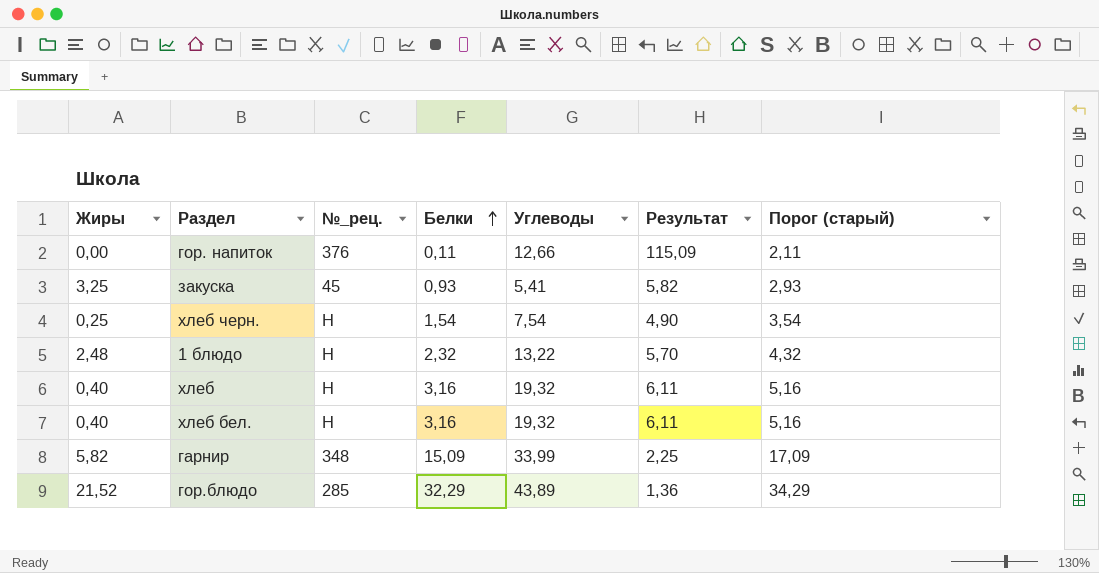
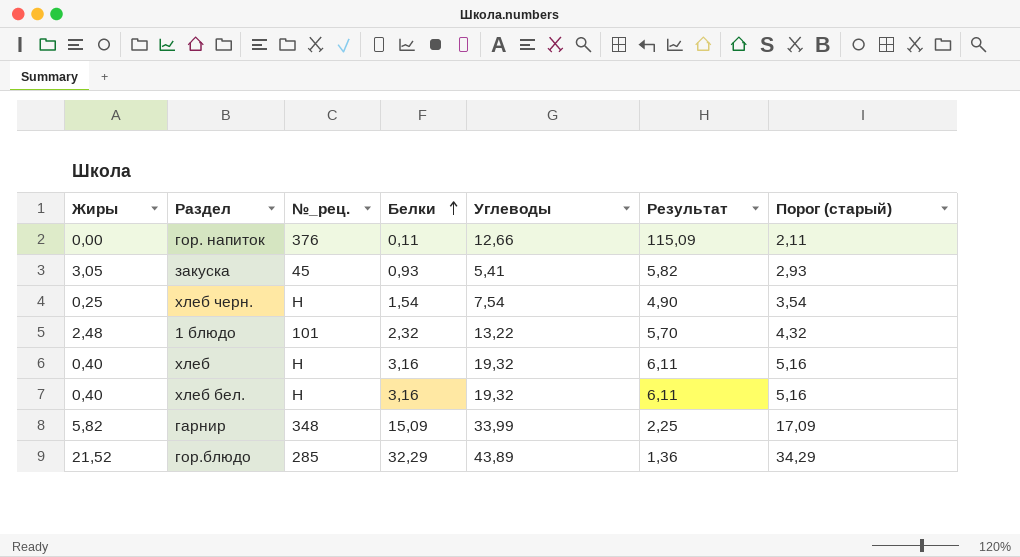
закуска | Жиры: 3,25 -> 3,05
1 блюдо | №_рец.: Н -> 101

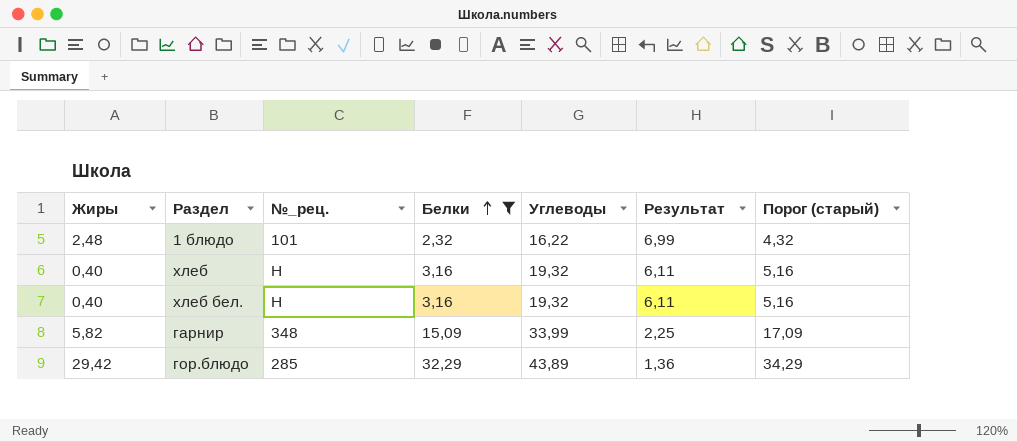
filter: none -> Белки >= 2,32
1 блюдо | Углеводы: 13,22 -> 16,22
1 блюдо | Результат: 5,70 -> 6,99
гор.блюдо | Жиры: 21,52 -> 29,42

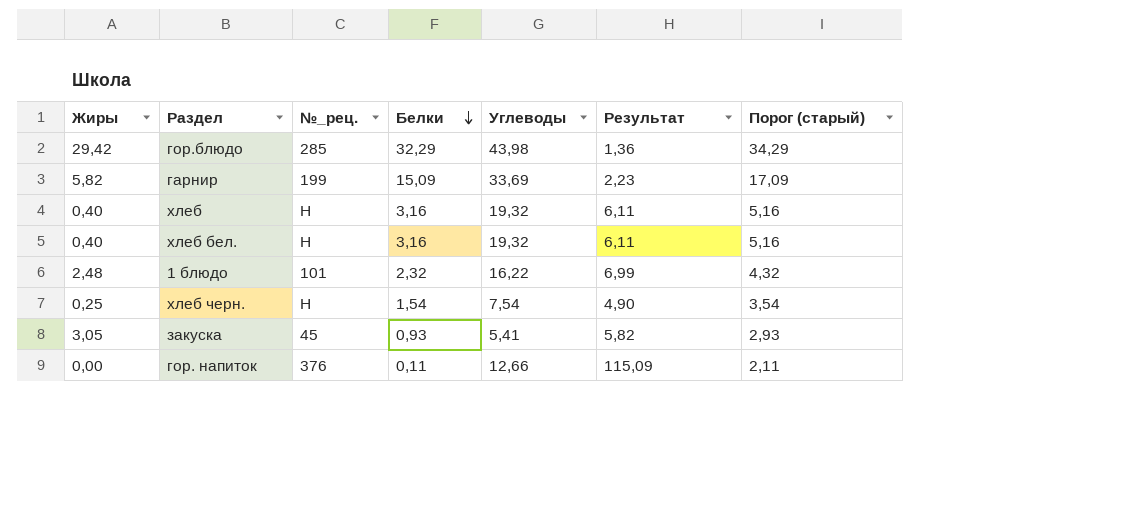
filter: Белки >= 2,32 -> none
row order: Белки ascending -> Белки descending
гор.блюдо | Углеводы: 43,89 -> 43,98
гарнир | №_рец.: 348 -> 199
гарнир | Углеводы: 33,99 -> 33,69
гарнир | Результат: 2,25 -> 2,23

